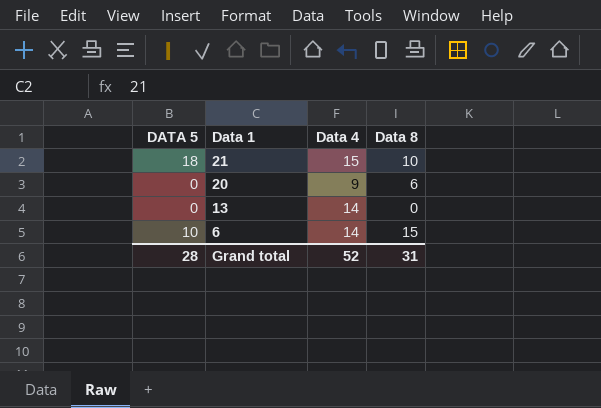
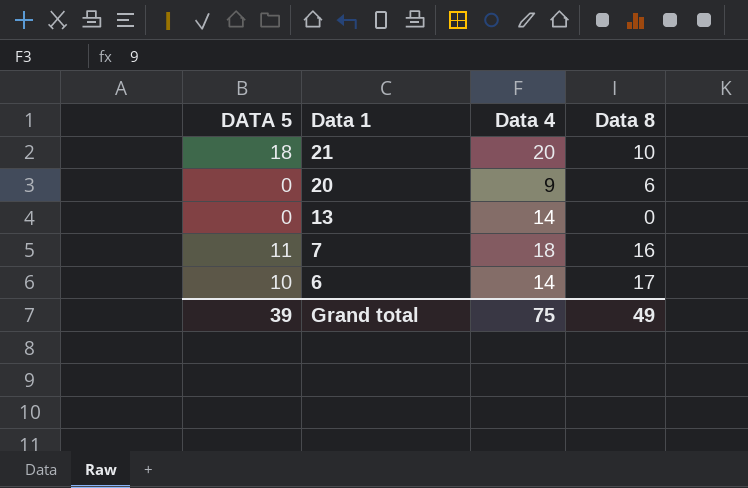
21 | Data 4: 15 -> 20
row 7: none -> 11 | 18 | 16
6 | Data 8: 15 -> 17
Grand total | DATA 5: 28 -> 39
Grand total | Data 4: 52 -> 75
Grand total | Data 8: 31 -> 49

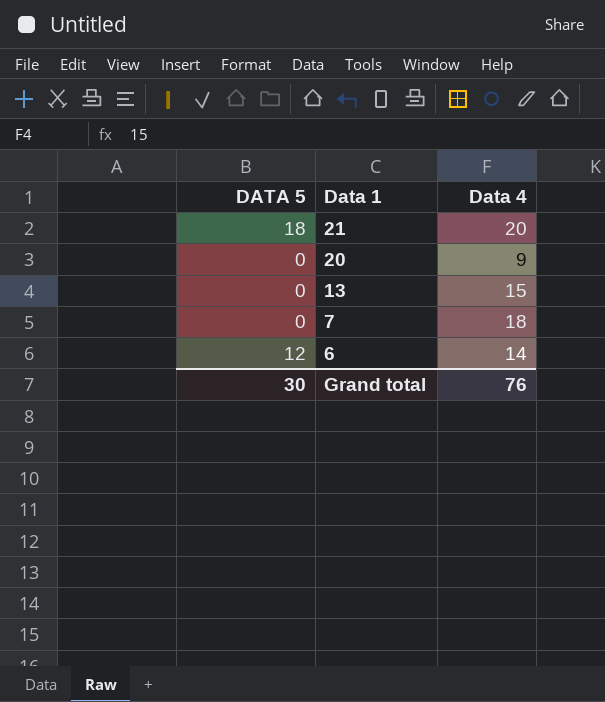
column Data 8 | position: 4 -> none
13 | Data 4: 14 -> 15
7 | DATA 5: 11 -> 0
6 | DATA 5: 10 -> 12
Grand total | DATA 5: 39 -> 30
Grand total | Data 4: 75 -> 76

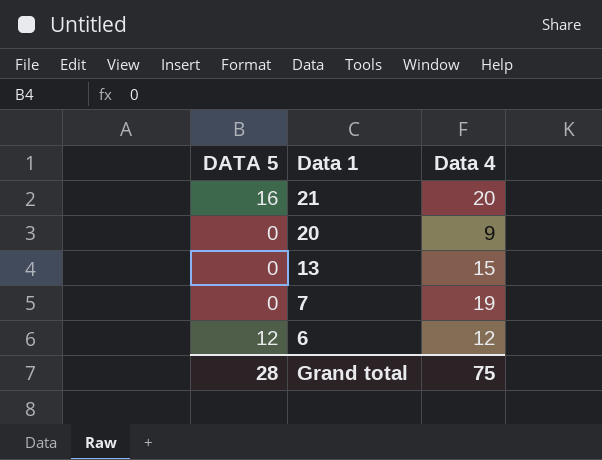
21 | DATA 5: 18 -> 16
7 | Data 4: 18 -> 19
6 | Data 4: 14 -> 12
Grand total | DATA 5: 30 -> 28
Grand total | Data 4: 76 -> 75

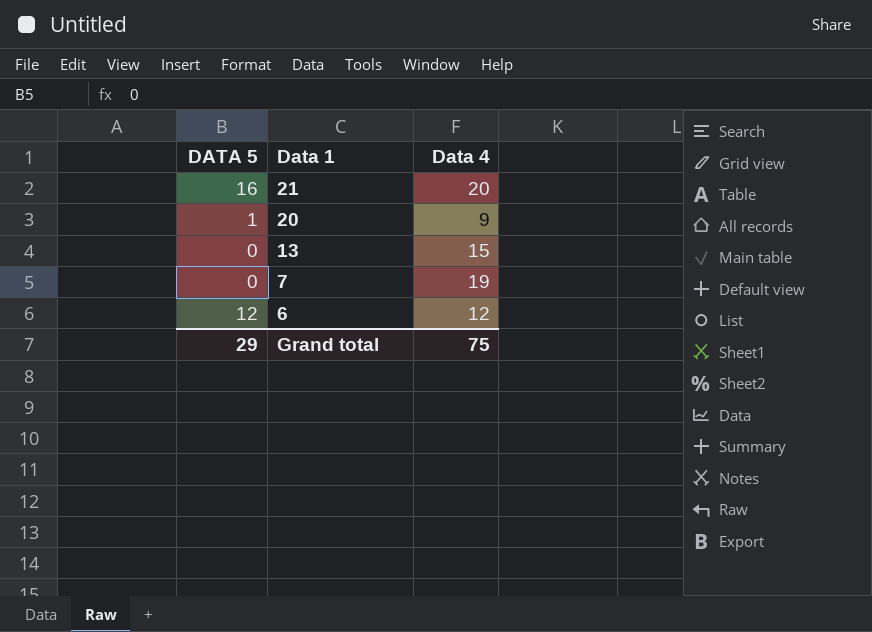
20 | DATA 5: 0 -> 1
Grand total | DATA 5: 28 -> 29

